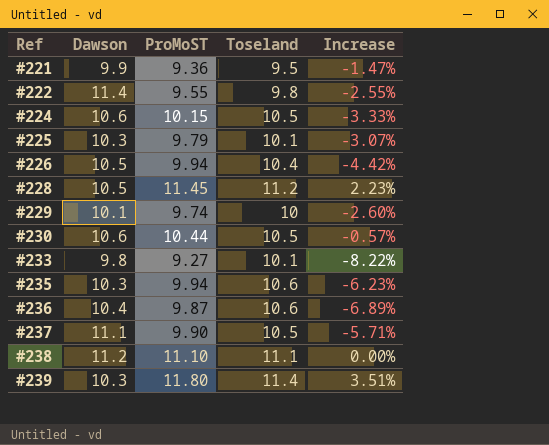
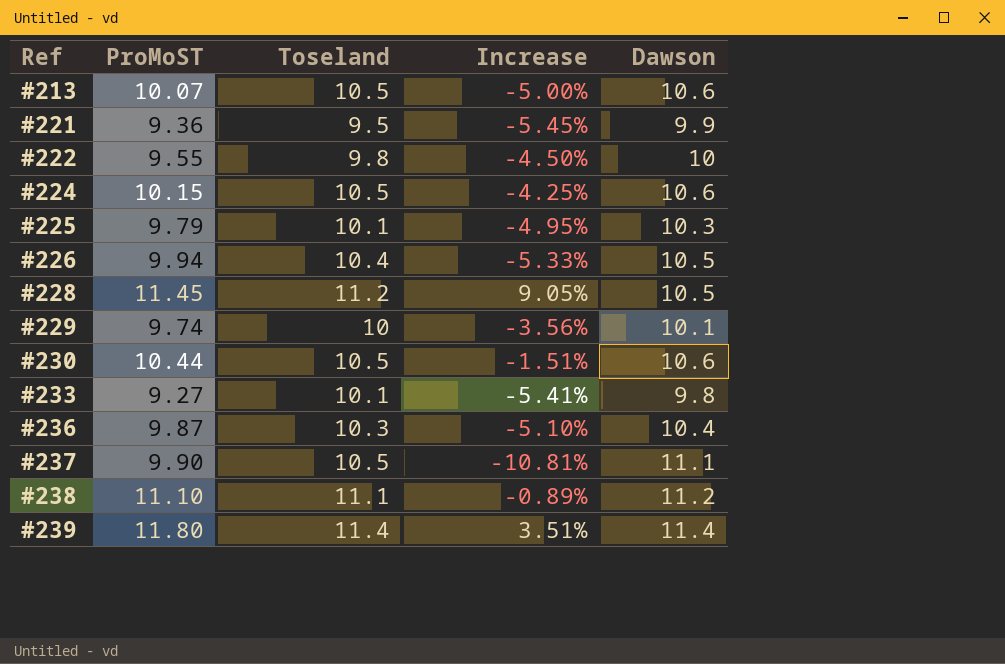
column Increase | formula: ([ProMoST] - [Toseland]) / [Toseland] -> ([ProMoST] - [Dawson]) / [Dawson]
column Dawson | position: 2 -> 5
row #235: 10.3 | 9.94 | 10.6 | -6.23% -> none
row #213: none -> 10.07 | 10.5 | -5.00% | 10.6
#222 | Dawson: 11.4 -> 10
#236 | Toseland: 10.6 -> 10.3
#239 | Dawson: 10.3 -> 11.4

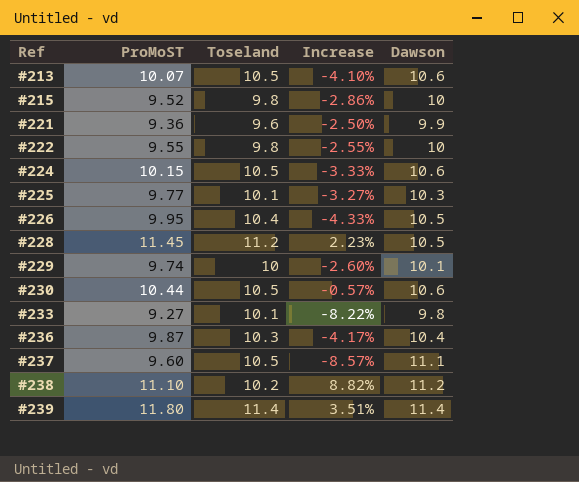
column Increase | formula: ([ProMoST] - [Dawson]) / [Dawson] -> ([ProMoST] - [Toseland]) / [Toseland]
row #215: none -> 9.52 | 9.8 | -2.86% | 10
#221 | Toseland: 9.5 -> 9.6
#225 | ProMoST: 9.79 -> 9.77
#226 | ProMoST: 9.94 -> 9.95
#237 | ProMoST: 9.90 -> 9.60
#238 | Toseland: 11.1 -> 10.2

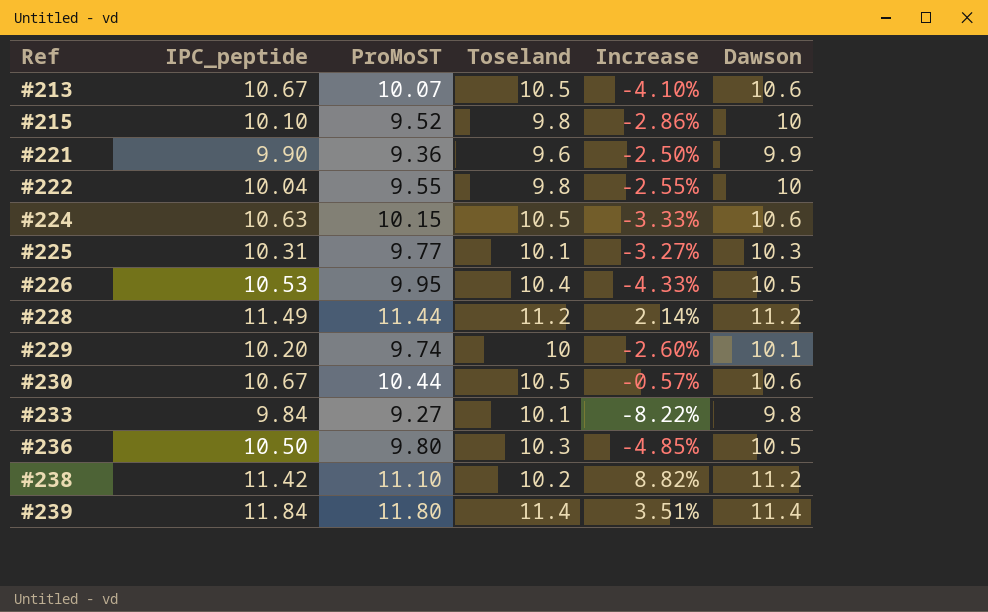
column IPC_peptide | position: none -> 2
row #237: 9.60 | 10.5 | -8.57% | 11.1 -> none
#228 | ProMoST: 11.45 -> 11.44
#228 | Increase: 2.23% -> 2.14%
#228 | Dawson: 10.5 -> 11.2
#236 | ProMoST: 9.87 -> 9.80
#236 | Increase: -4.17% -> -4.85%
#236 | Dawson: 10.4 -> 10.5

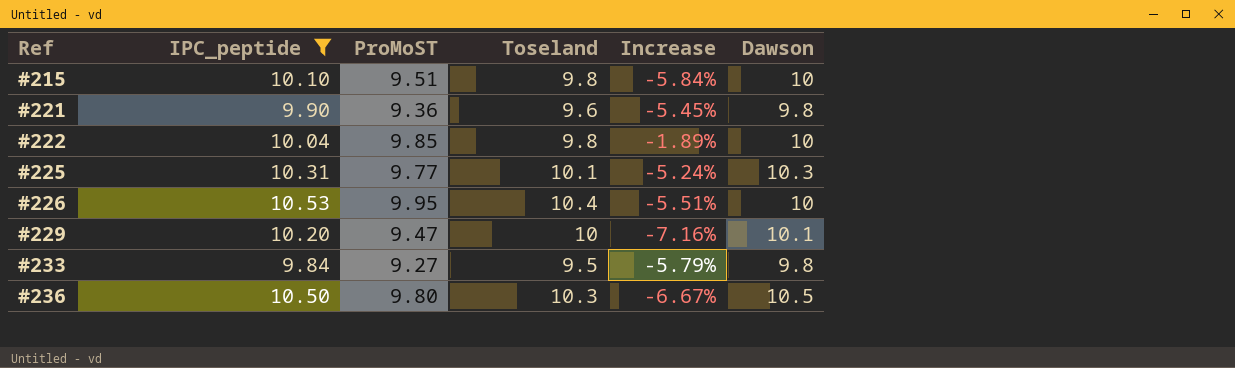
filter: none -> IPC_peptide <= 10.53
column Increase | formula: ([ProMoST] - [Toseland]) / [Toseland] -> ([ProMoST] - [IPC_peptide]) / [IPC_peptide]
#215 | ProMoST: 9.52 -> 9.51
#221 | Dawson: 9.9 -> 9.8
#222 | ProMoST: 9.55 -> 9.85
#226 | Dawson: 10.5 -> 10
#229 | ProMoST: 9.74 -> 9.47
#233 | Toseland: 10.1 -> 9.5

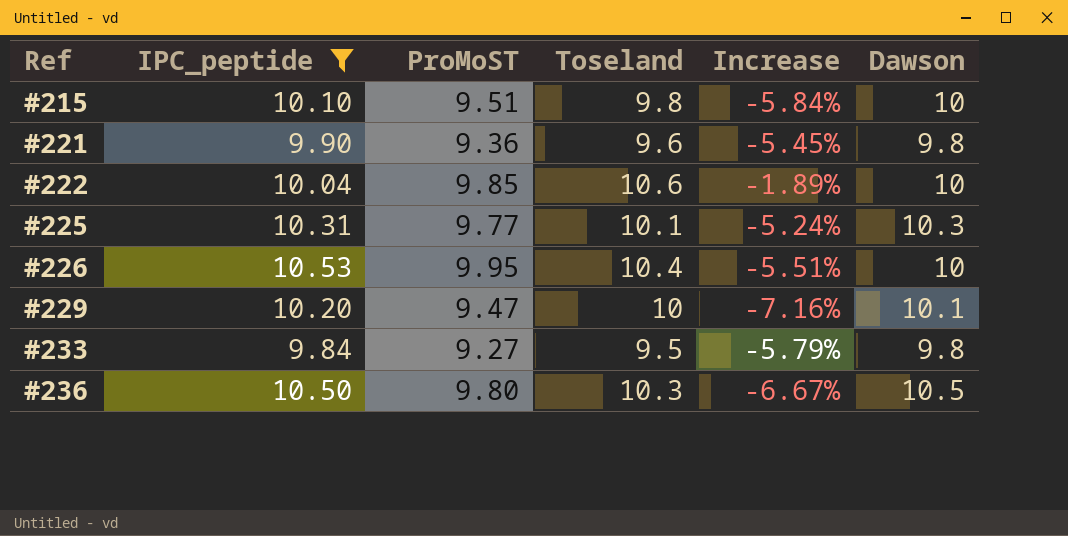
#222 | Toseland: 9.8 -> 10.6

